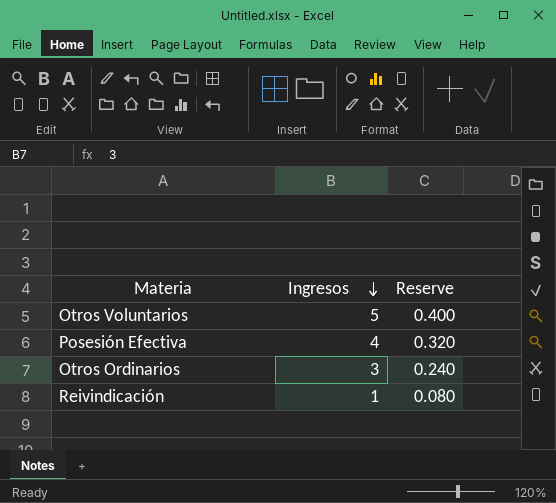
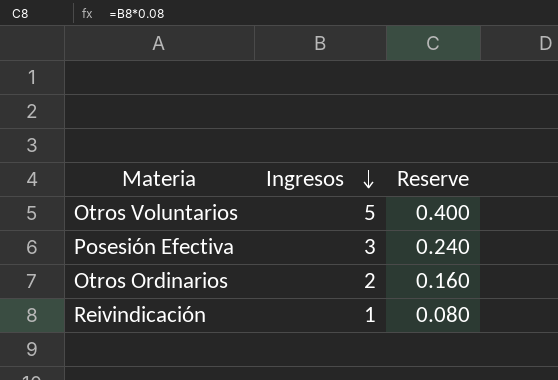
Posesión Efectiva | Ingresos: 4 -> 3
Posesión Efectiva | Reserve: 0.320 -> 0.240
Otros Ordinarios | Ingresos: 3 -> 2
Otros Ordinarios | Reserve: 0.240 -> 0.160

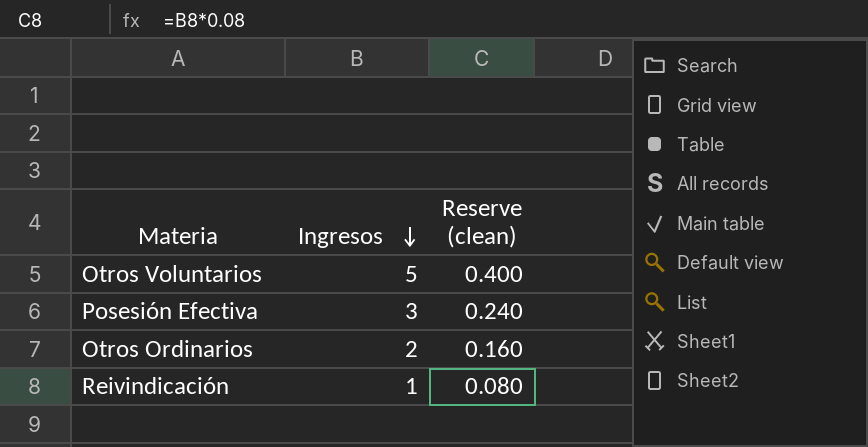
column name: Reserve -> Reserve (clean)

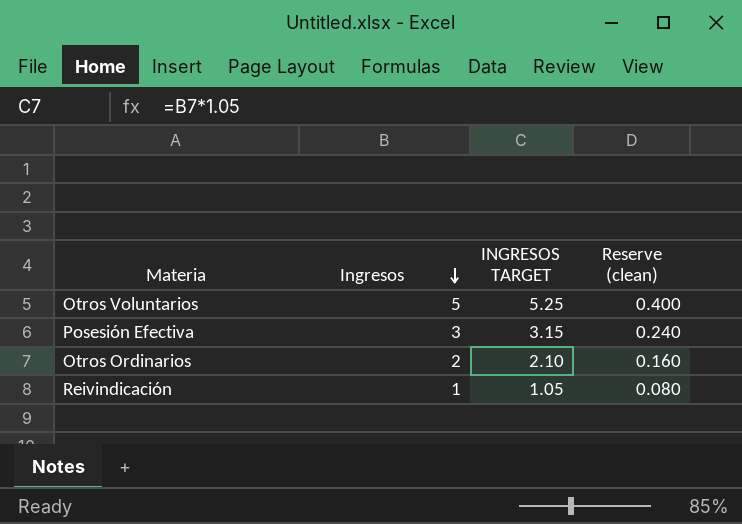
column INGRESOS TARGET | formula: none -> [Ingresos] * 1.05

